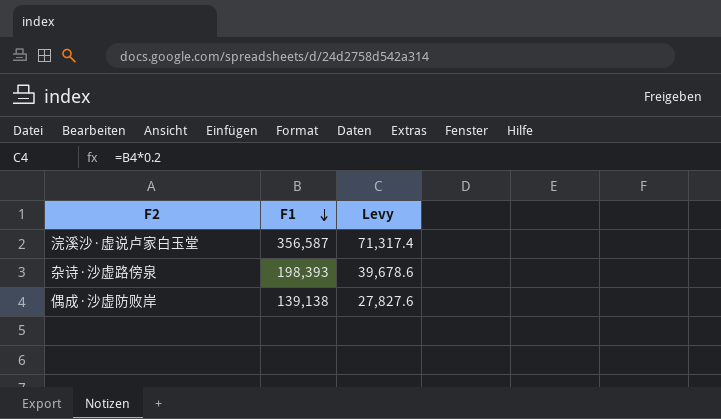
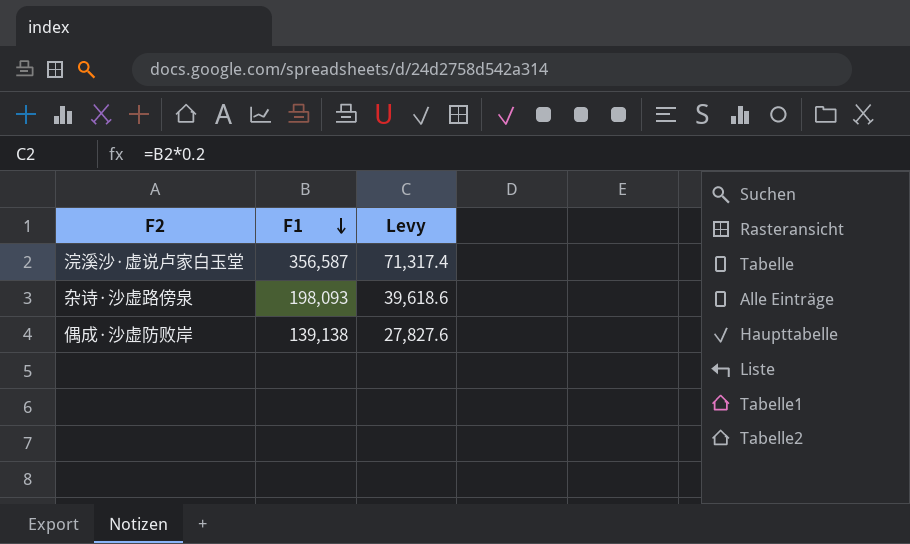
杂诗·沙虚路傍泉 | F1: 198,393 -> 198,093
杂诗·沙虚路傍泉 | Levy: 39,678.6 -> 39,618.6

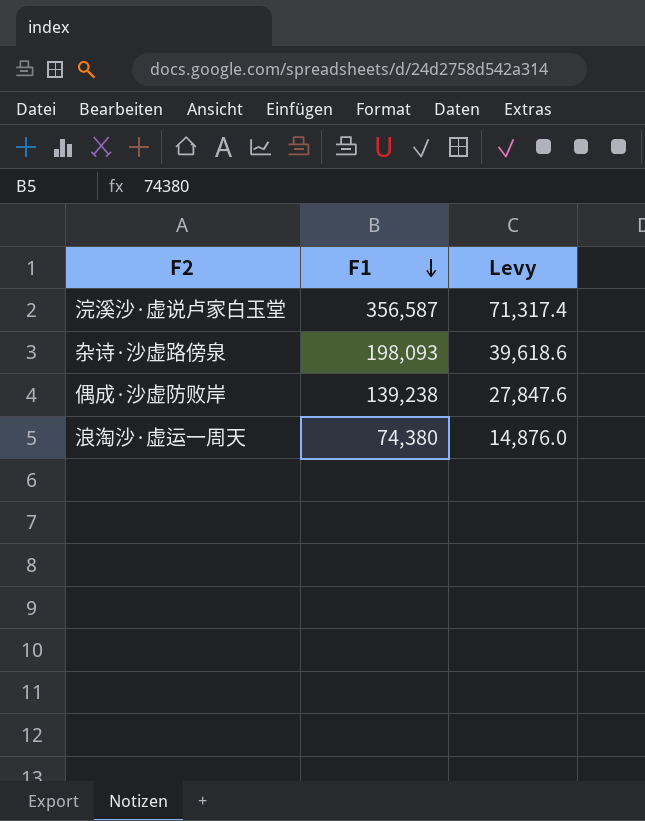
偶成·沙虚防败岸 | F1: 139,138 -> 139,238
偶成·沙虚防败岸 | Levy: 27,827.6 -> 27,847.6
row 浪淘沙·虚运一周天: none -> 74,380 | 14,876.0

